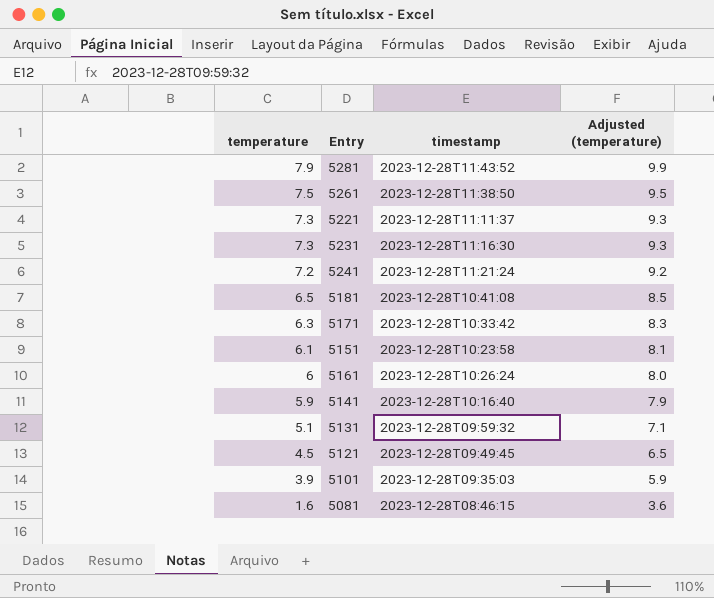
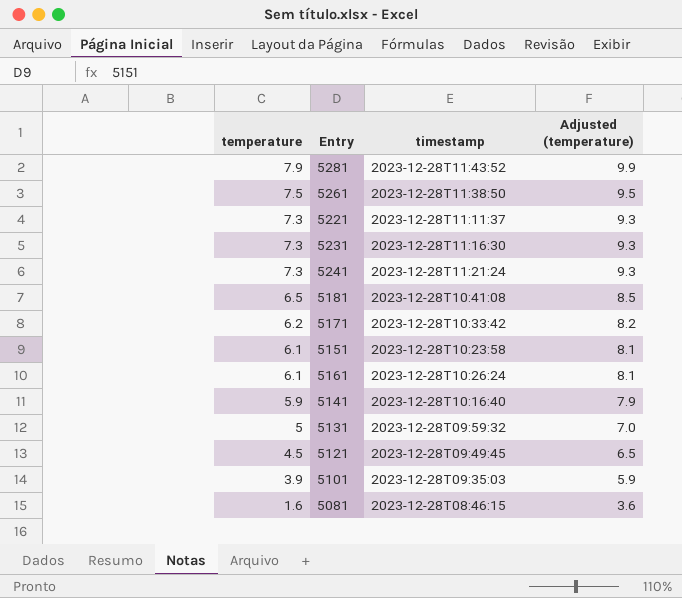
5241 | temperature: 7.2 -> 7.3
5241 | Adjusted (temperature): 9.2 -> 9.3
5171 | temperature: 6.3 -> 6.2
5171 | Adjusted (temperature): 8.3 -> 8.2
5161 | temperature: 6 -> 6.1
5161 | Adjusted (temperature): 8.0 -> 8.1
5131 | temperature: 5.1 -> 5
5131 | Adjusted (temperature): 7.1 -> 7.0

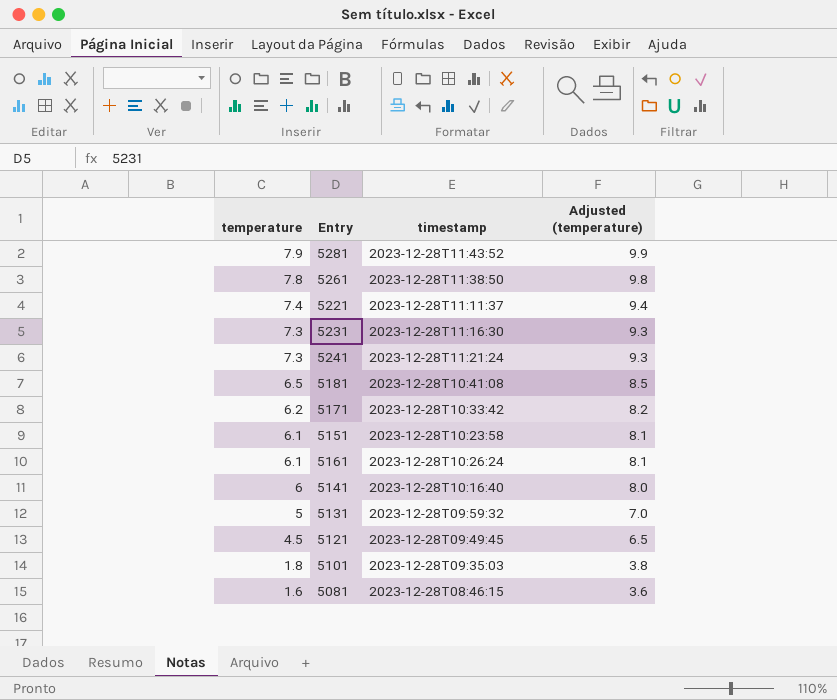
5261 | temperature: 7.5 -> 7.8
5261 | Adjusted (temperature): 9.5 -> 9.8
5221 | temperature: 7.3 -> 7.4
5221 | Adjusted (temperature): 9.3 -> 9.4
5141 | temperature: 5.9 -> 6
5141 | Adjusted (temperature): 7.9 -> 8.0
5101 | temperature: 3.9 -> 1.8
5101 | Adjusted (temperature): 5.9 -> 3.8

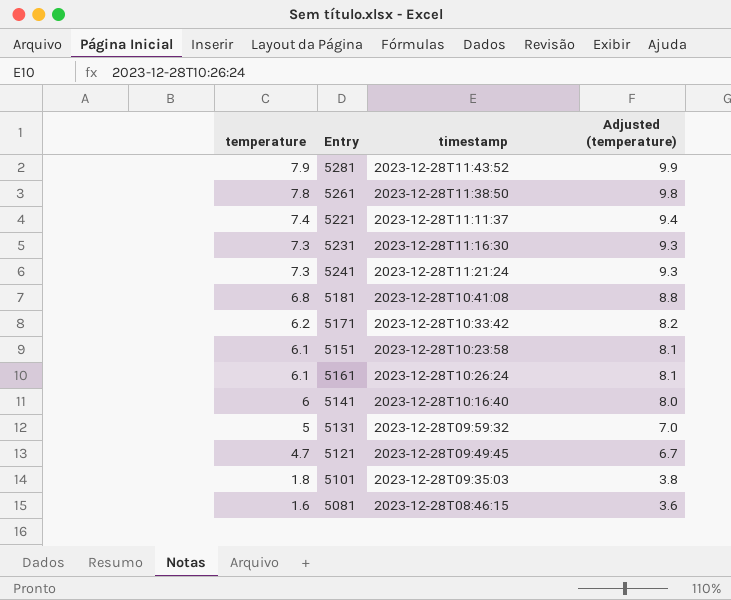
5181 | temperature: 6.5 -> 6.8
5181 | Adjusted (temperature): 8.5 -> 8.8
5121 | temperature: 4.5 -> 4.7
5121 | Adjusted (temperature): 6.5 -> 6.7

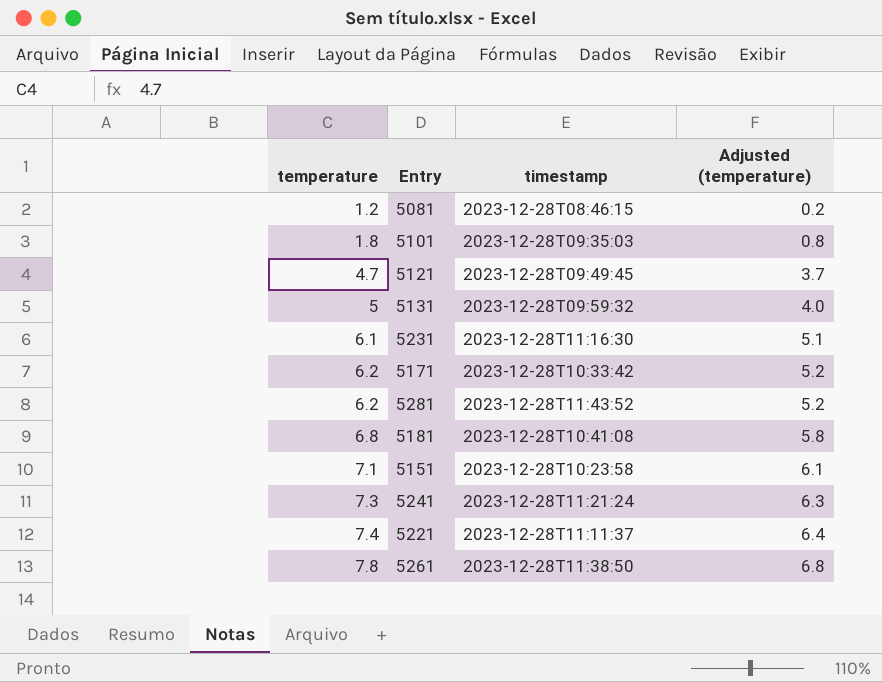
row order: temperature descending -> temperature ascending
column Adjusted (temperature) | formula: [temperature] + 2 -> [temperature] - 1
row 5161: 6.1 | 2023-12-28T10:26:24 | 8.1 -> none
row 5141: 6 | 2023-12-28T10:16:40 | 8.0 -> none
5081 | temperature: 1.6 -> 1.2
5231 | temperature: 7.3 -> 6.1
5281 | temperature: 7.9 -> 6.2
5151 | temperature: 6.1 -> 7.1

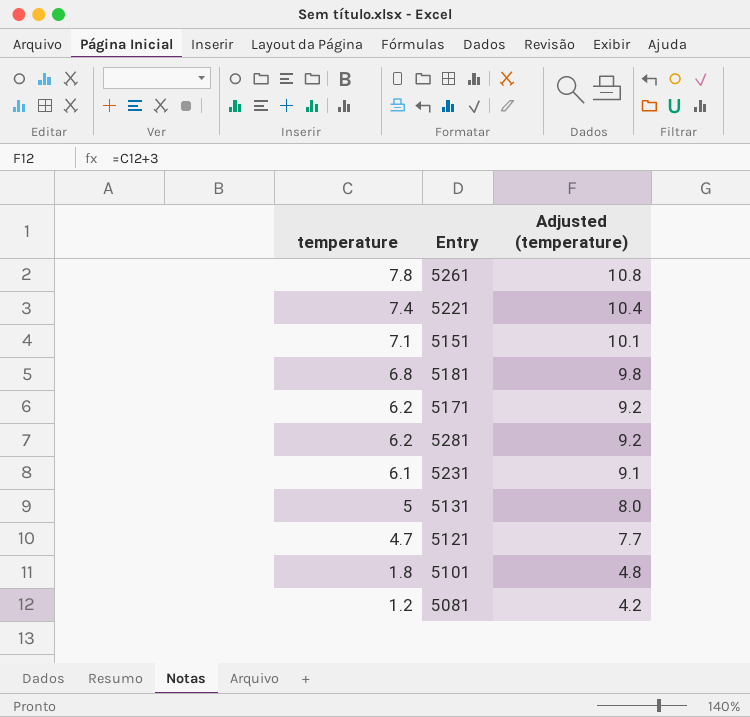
row order: temperature ascending -> temperature descending
column timestamp | position: 3 -> none
column Adjusted (temperature) | formula: [temperature] - 1 -> [temperature] + 3
row 5241: 7.3 | 2023-12-28T11:21:24 | 6.3 -> none

